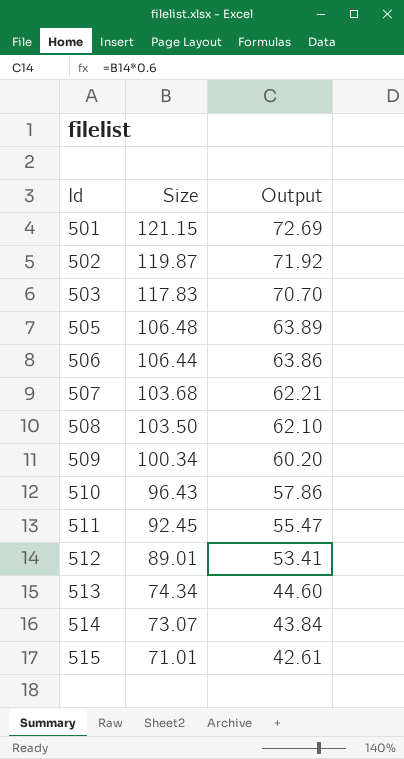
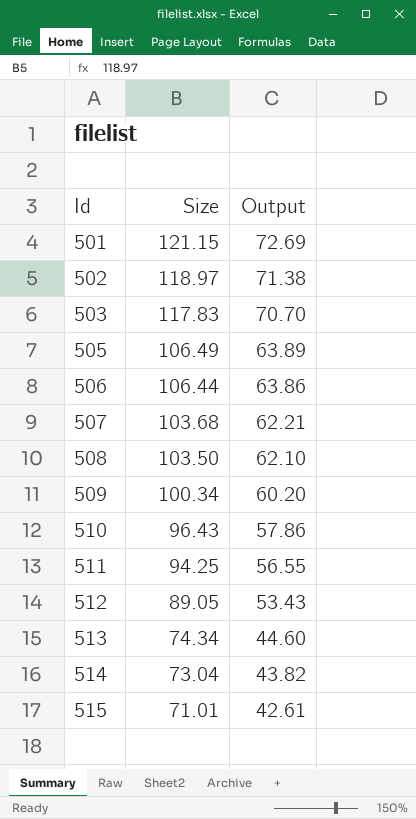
502 | Size: 119.87 -> 118.97
502 | Output: 71.92 -> 71.38
505 | Size: 106.48 -> 106.49
511 | Size: 92.45 -> 94.25
511 | Output: 55.47 -> 56.55
512 | Size: 89.01 -> 89.05
512 | Output: 53.41 -> 53.43
514 | Size: 73.07 -> 73.04
514 | Output: 43.84 -> 43.82

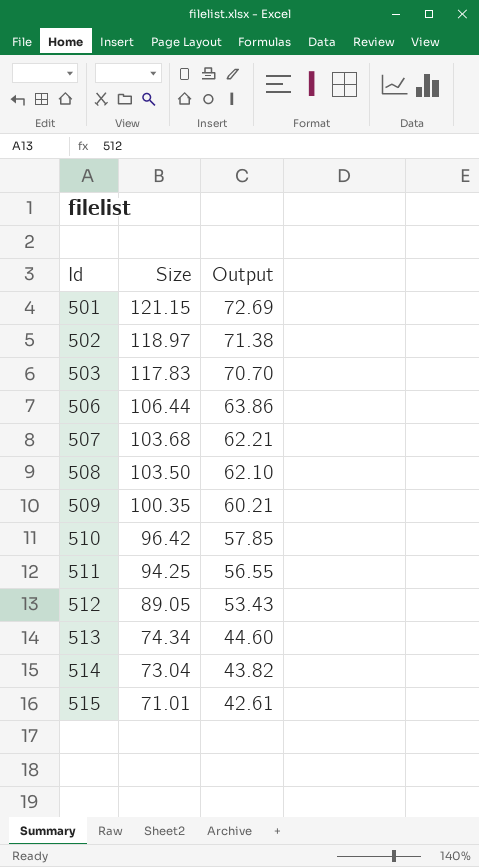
row 505: 106.49 | 63.89 -> none
509 | Size: 100.34 -> 100.35
509 | Output: 60.20 -> 60.21
510 | Size: 96.43 -> 96.42
510 | Output: 57.86 -> 57.85

